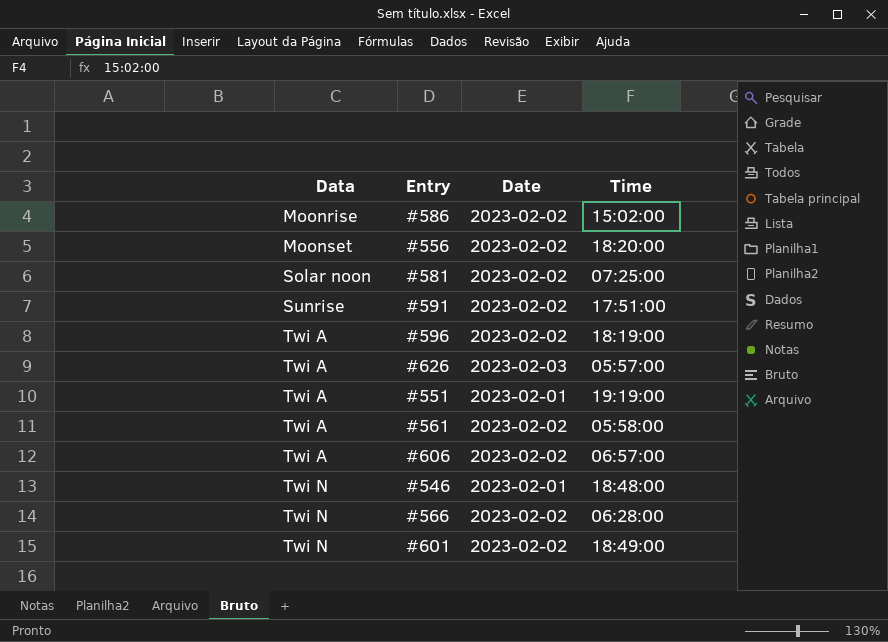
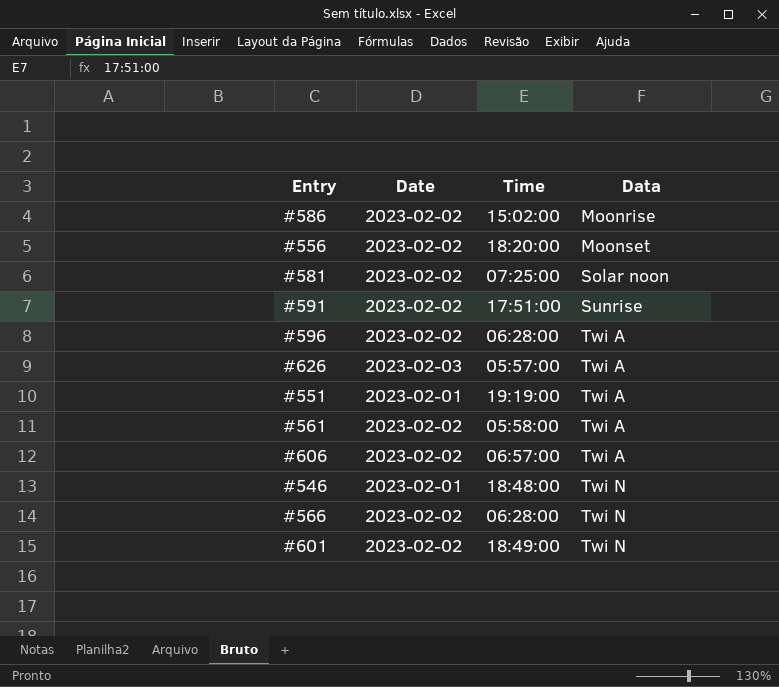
column Data | position: 1 -> 4
#596 | Time: 18:19:00 -> 06:28:00

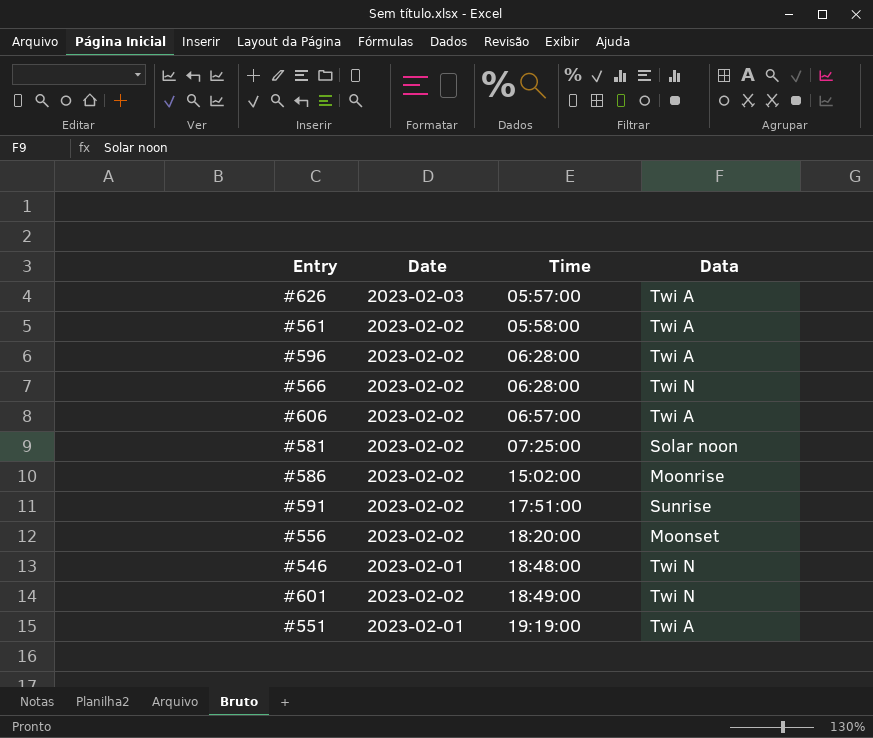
row order: Data ascending -> Time ascending

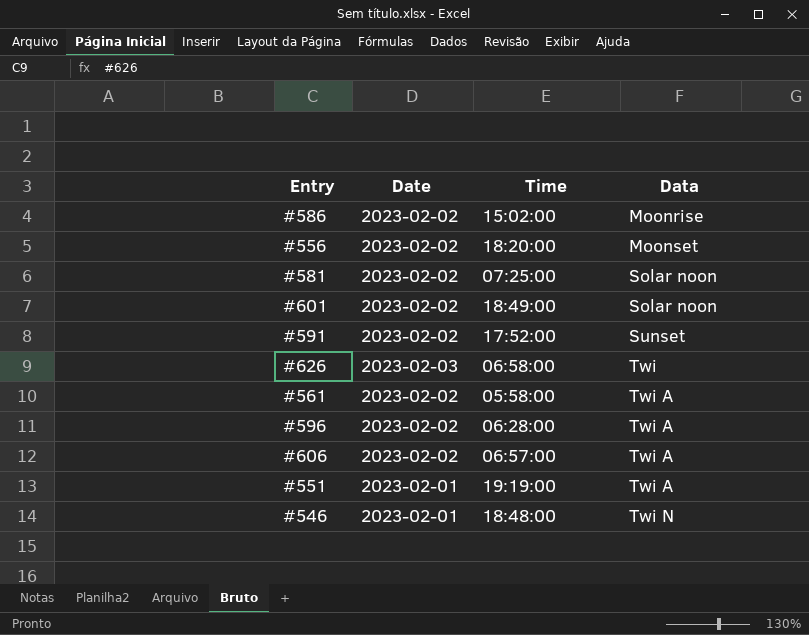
row order: Time ascending -> Data ascending
row #566: 2023-02-02 | 06:28:00 | Twi N -> none
#601 | Data: Twi N -> Solar noon
#591 | Time: 17:51:00 -> 17:52:00
#591 | Data: Sunrise -> Sunset
#626 | Time: 05:57:00 -> 06:58:00
#626 | Data: Twi A -> Twi

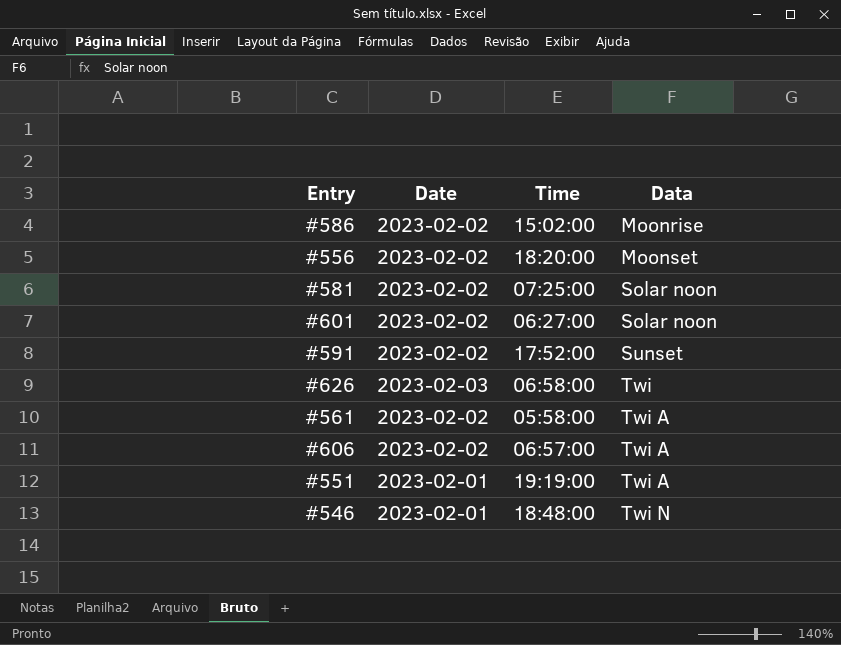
row #596: 2023-02-02 | 06:28:00 | Twi A -> none
#601 | Time: 18:49:00 -> 06:27:00

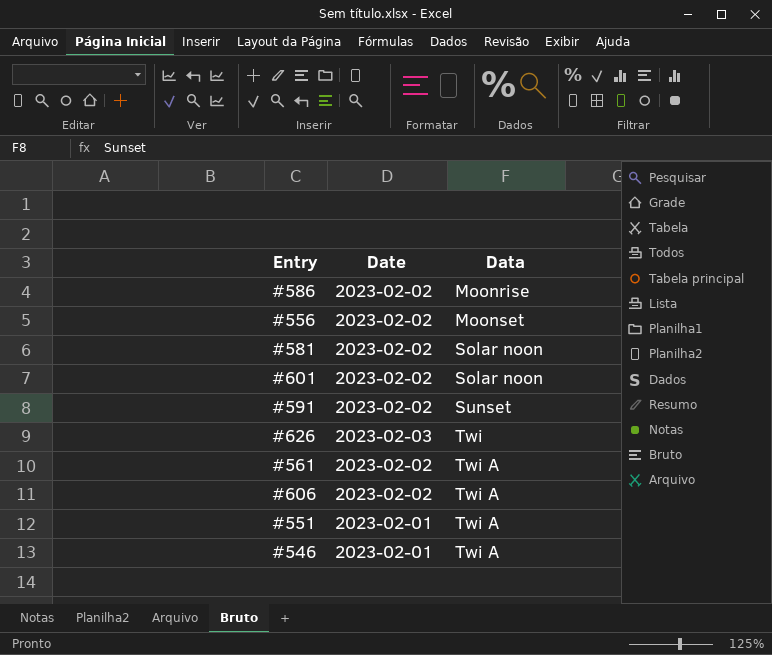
column Time | position: 3 -> none
#546 | Data: Twi N -> Twi A

